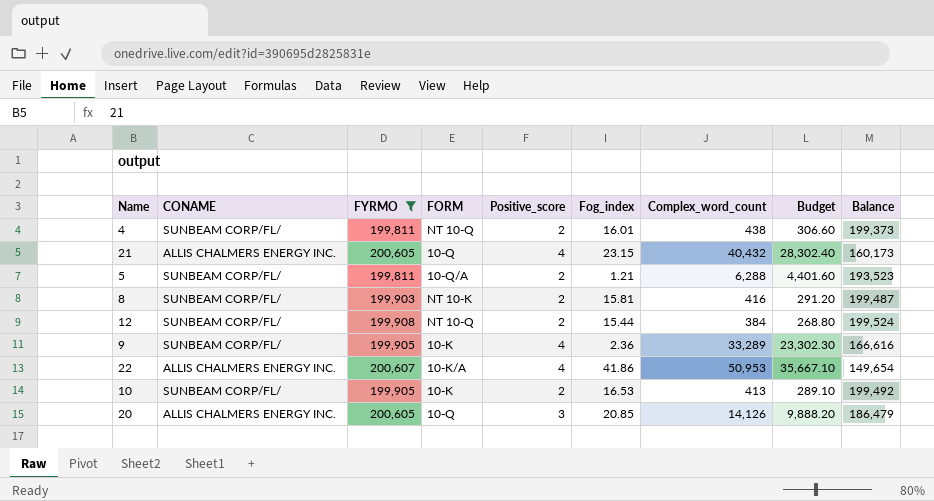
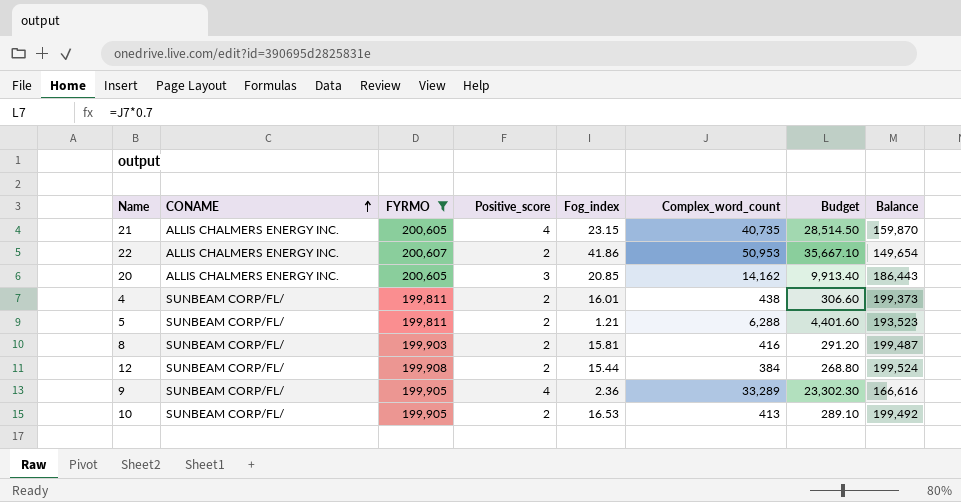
row order: none -> CONAME ascending
column FORM | position: 4 -> none
21 | Complex_word_count: 40,432 -> 40,735
21 | Budget: 28,302.40 -> 28,514.50
21 | Balance: 160,173 -> 159,870
22 | Positive_score: 4 -> 2
20 | Complex_word_count: 14,126 -> 14,162
20 | Budget: 9,888.20 -> 9,913.40
20 | Balance: 186,479 -> 186,443

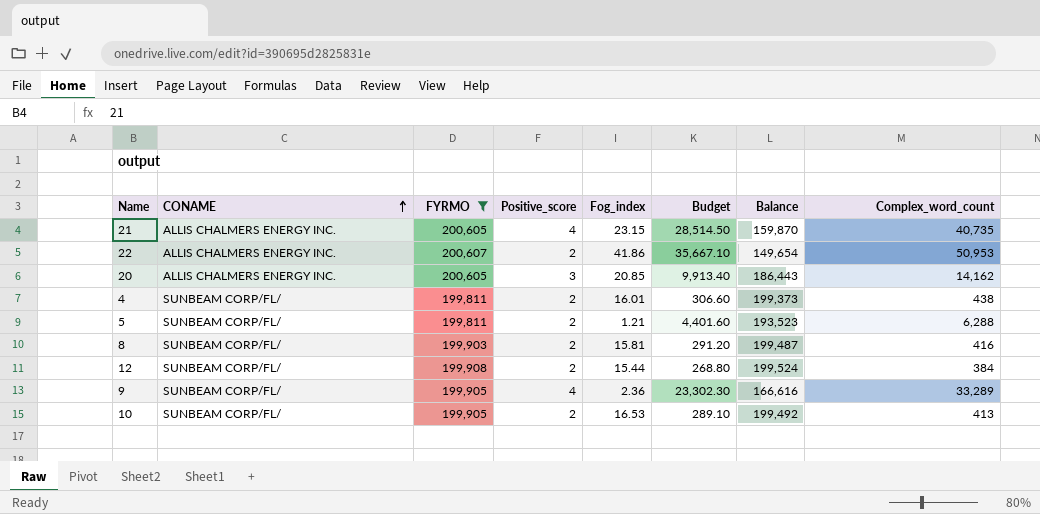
column Complex_word_count | position: 6 -> 8

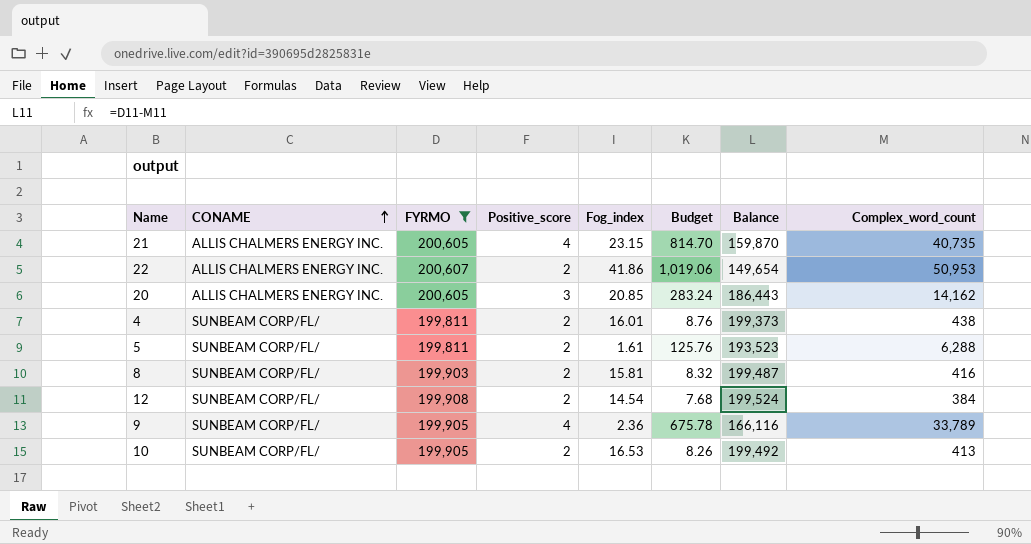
column Budget | formula: [Complex_word_count] * 0.7 -> [Complex_word_count] * 0.02
5 | Fog_index: 1.21 -> 1.61
12 | Fog_index: 15.44 -> 14.54
9 | Balance: 166,616 -> 166,116
9 | Complex_word_count: 33,289 -> 33,789

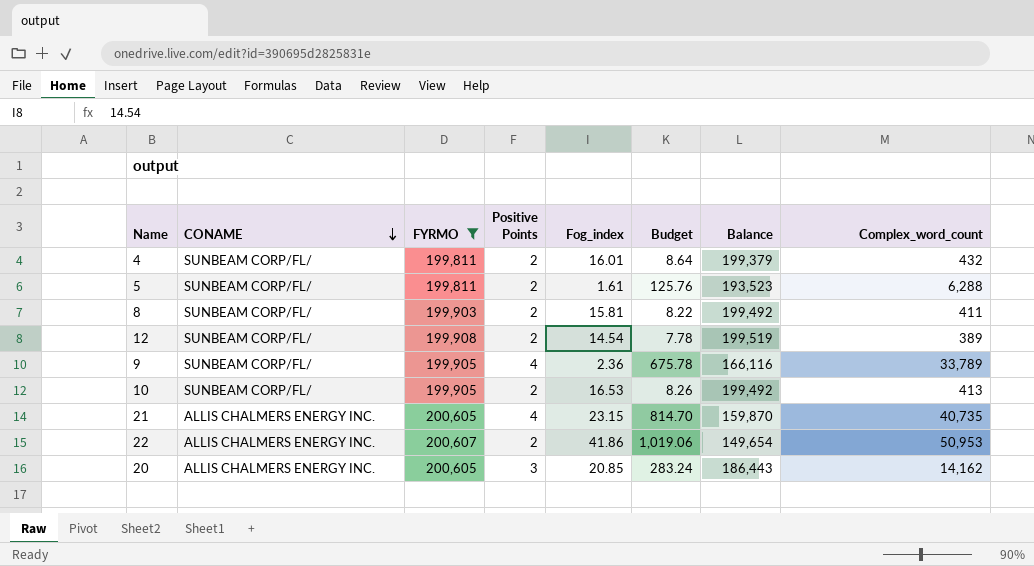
row order: CONAME ascending -> CONAME descending
column name: Positive_score -> Positive Points
4 | Budget: 8.76 -> 8.64
4 | Balance: 199,373 -> 199,379
4 | Complex_word_count: 438 -> 432
8 | Budget: 8.32 -> 8.22
8 | Balance: 199,487 -> 199,492
8 | Complex_word_count: 416 -> 411
12 | Budget: 7.68 -> 7.78
12 | Balance: 199,524 -> 199,519
12 | Complex_word_count: 384 -> 389

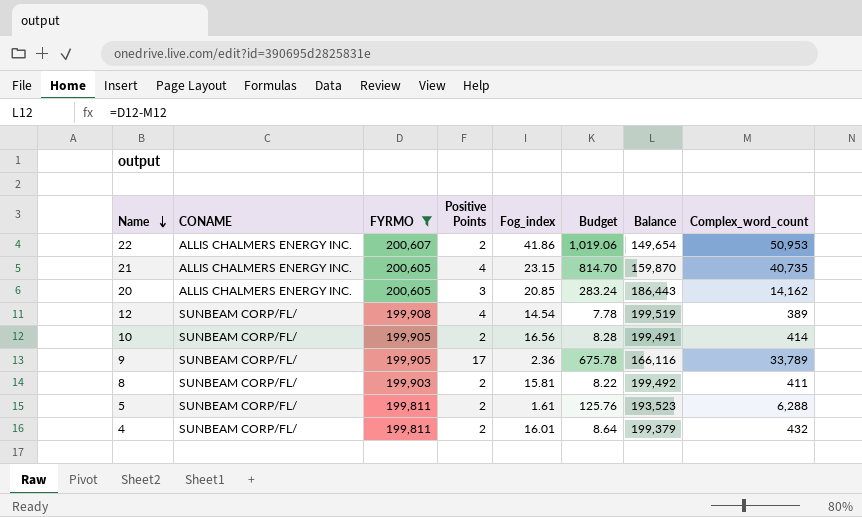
row order: CONAME descending -> Name descending
12 | Positive Points: 2 -> 4
10 | Fog_index: 16.53 -> 16.56
10 | Budget: 8.26 -> 8.28
10 | Balance: 199,492 -> 199,491
10 | Complex_word_count: 413 -> 414
9 | Positive Points: 4 -> 17

